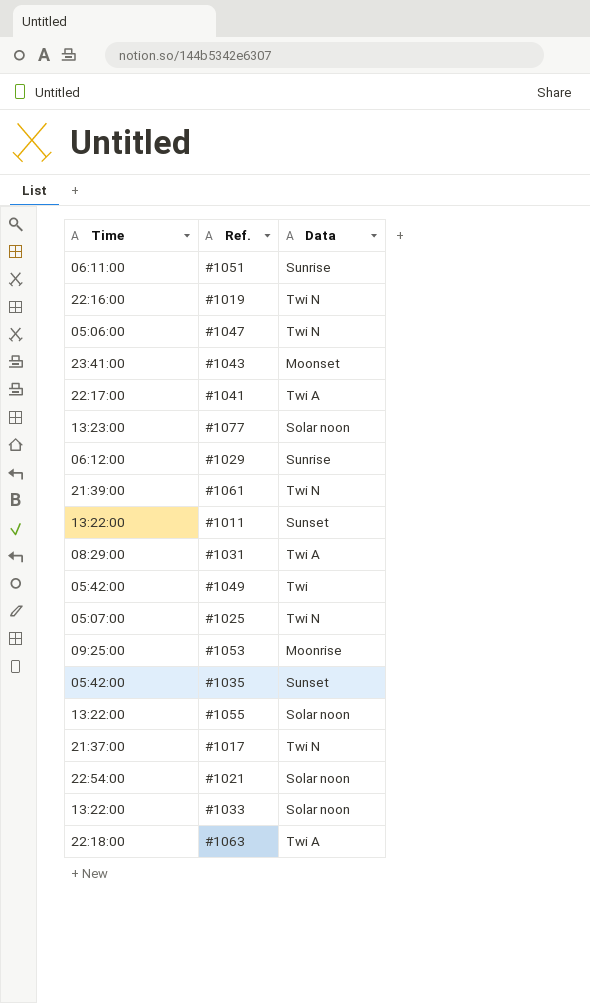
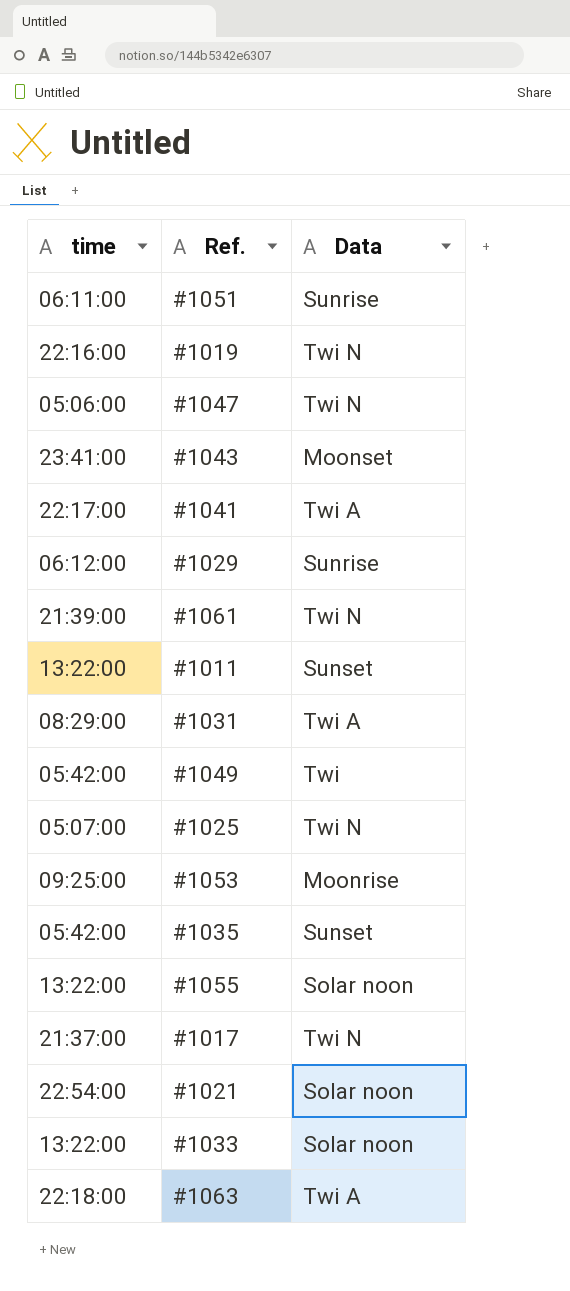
column name: Time -> time
row #1077: 13:23:00 | Solar noon -> none

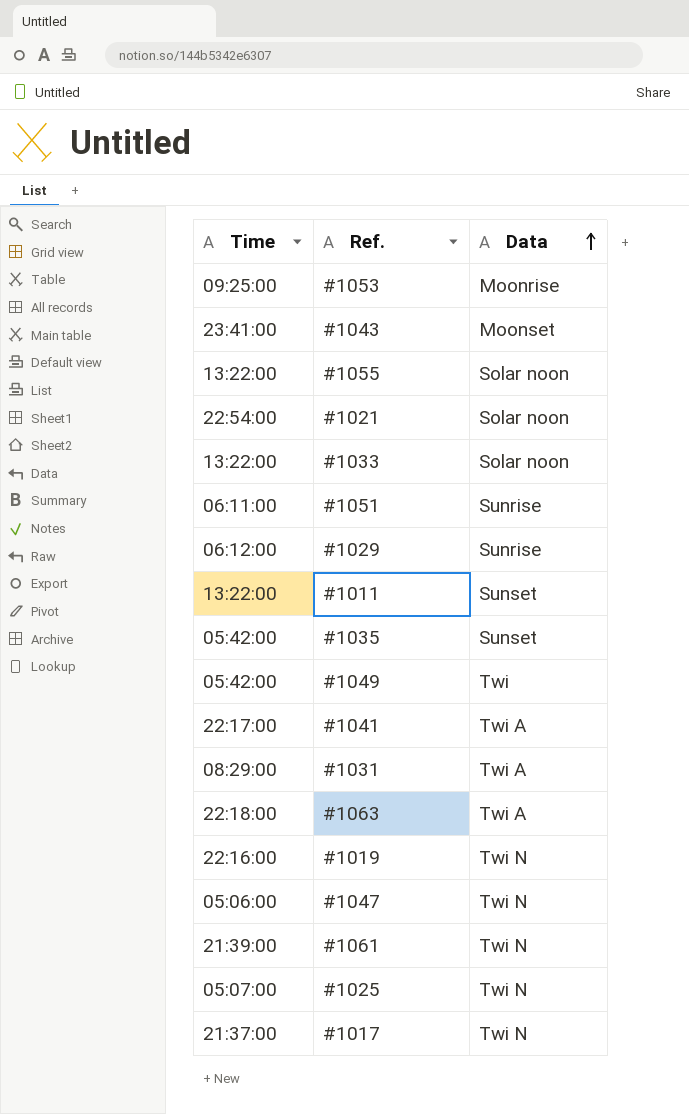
row order: none -> Data ascending
column name: time -> Time

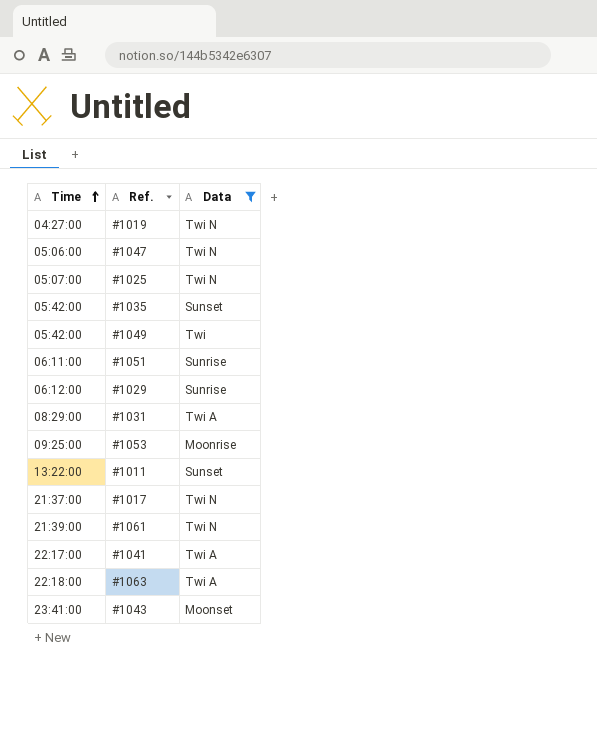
filter: none -> Data != Solar noon
row order: Data ascending -> Time ascending
#1019 | Time: 22:16:00 -> 04:27:00

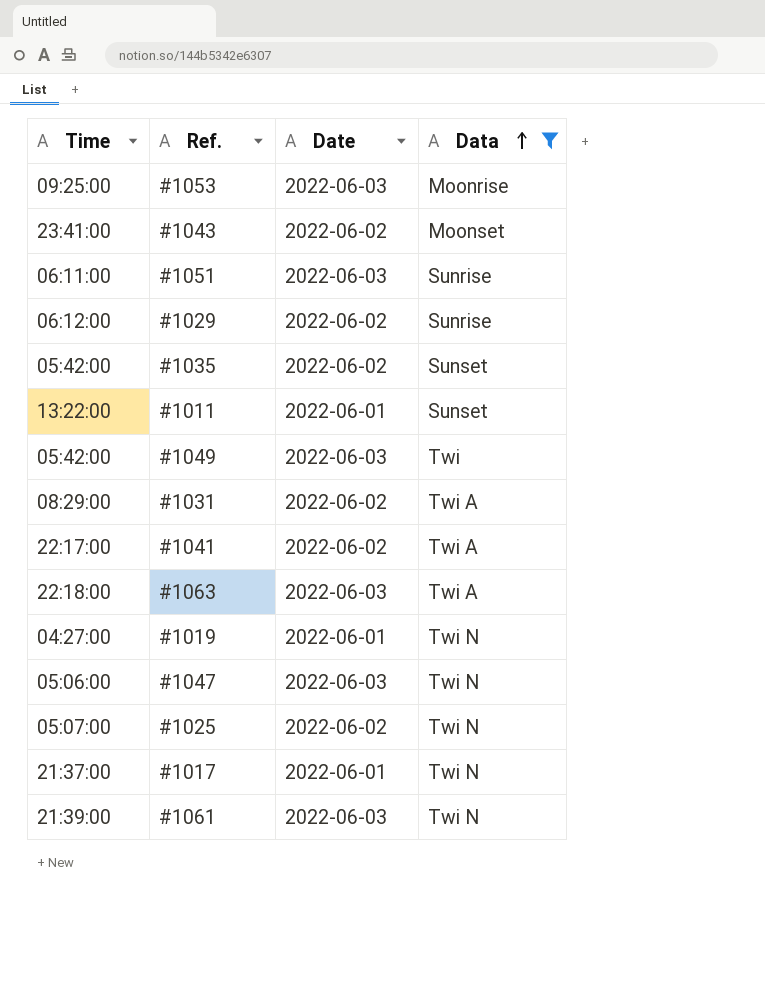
row order: Time ascending -> Data ascending
column Date | position: none -> 3

